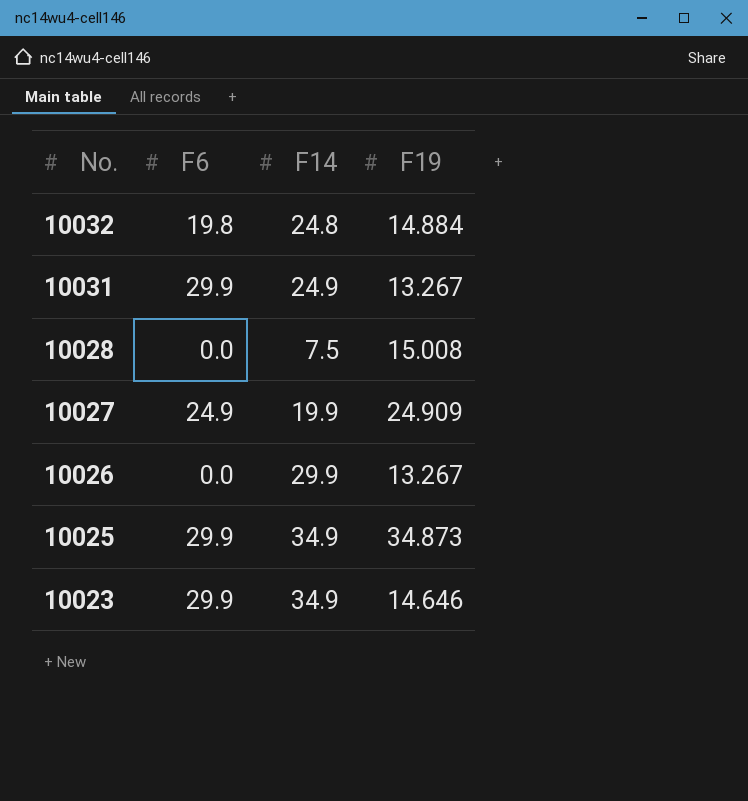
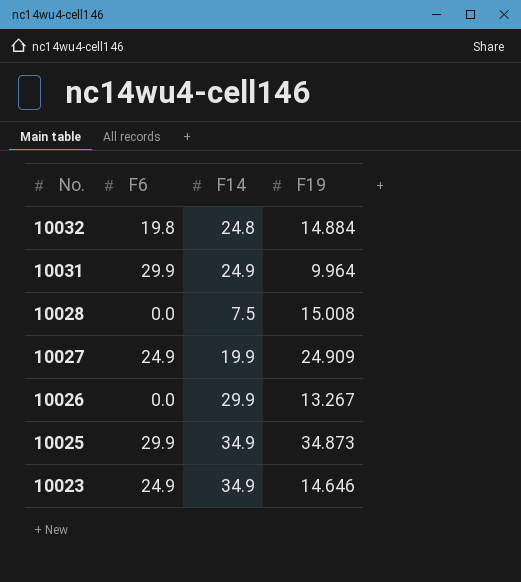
10031 | F19: 13.267 -> 9.964
10023 | F6: 29.9 -> 24.9

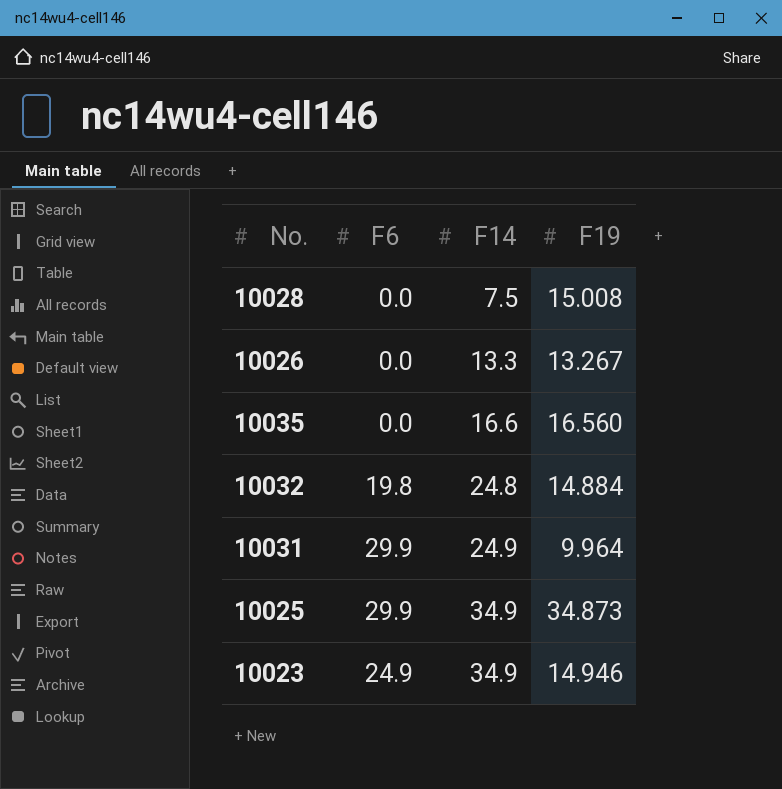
row order: No. descending -> F14 ascending
row 10027: 24.9 | 19.9 | 24.909 -> none
10026 | F14: 29.9 -> 13.3
row 10035: none -> 0.0 | 16.6 | 16.560
10023 | F19: 14.646 -> 14.946

